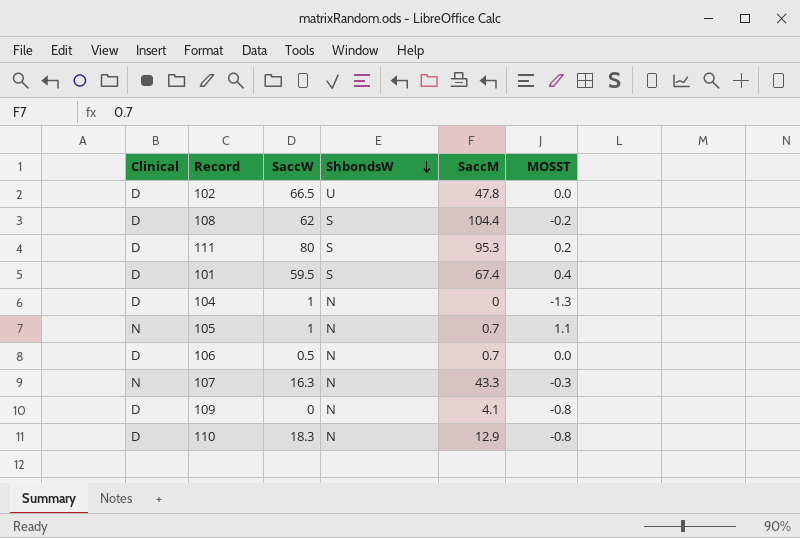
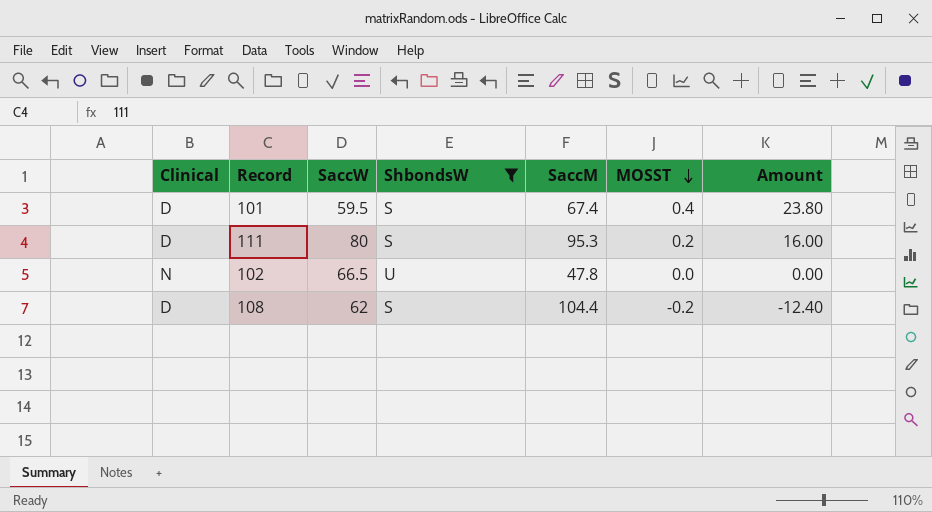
filter: none -> ShbondsW != N
row order: ShbondsW descending -> MOSST descending
column Amount | formula: none -> [SaccW] * [MOSST]
102 | Clinical: D -> N

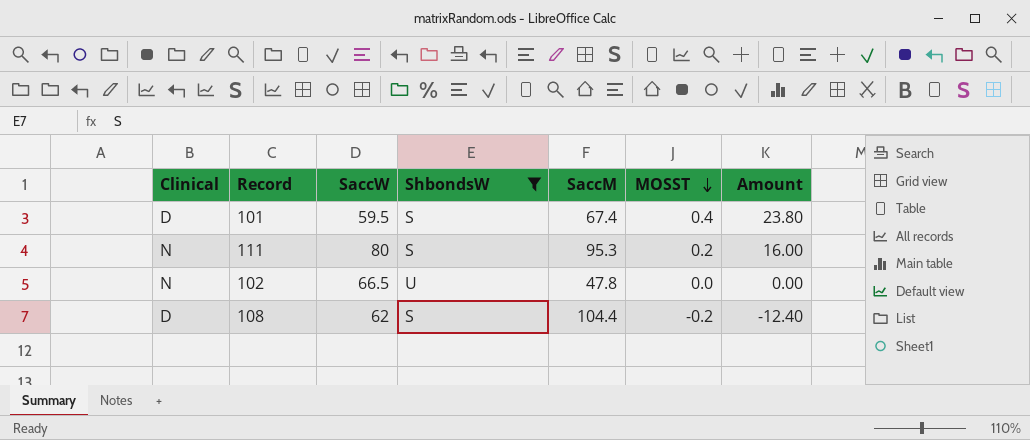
111 | Clinical: D -> N

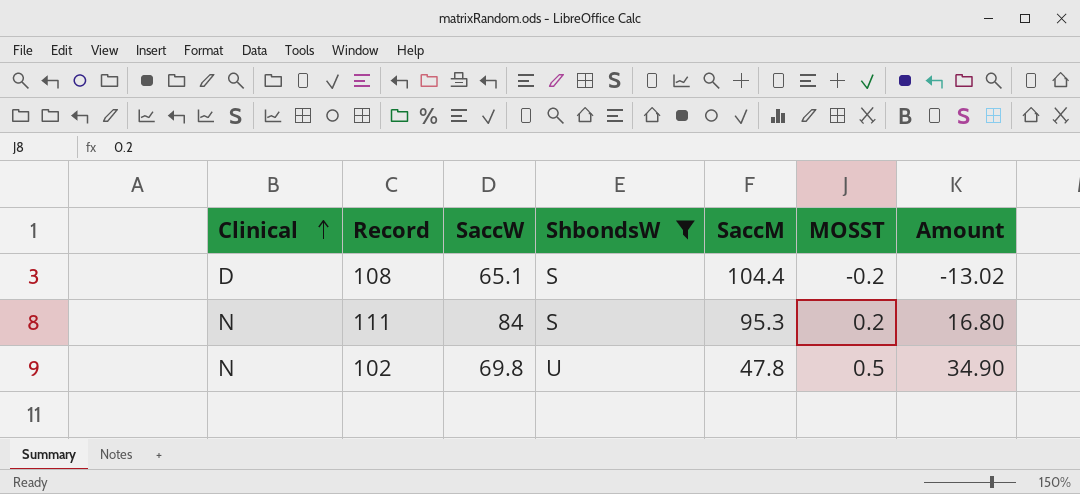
row order: MOSST descending -> Clinical ascending
row 101: D | 59.5 | S | 67.4 | 0.4 | 23.80 -> none
108 | SaccW: 62 -> 65.1
108 | Amount: -12.40 -> -13.02
111 | SaccW: 80 -> 84
111 | Amount: 16.00 -> 16.80
102 | SaccW: 66.5 -> 69.8
102 | MOSST: 0.0 -> 0.5
102 | Amount: 0.00 -> 34.90

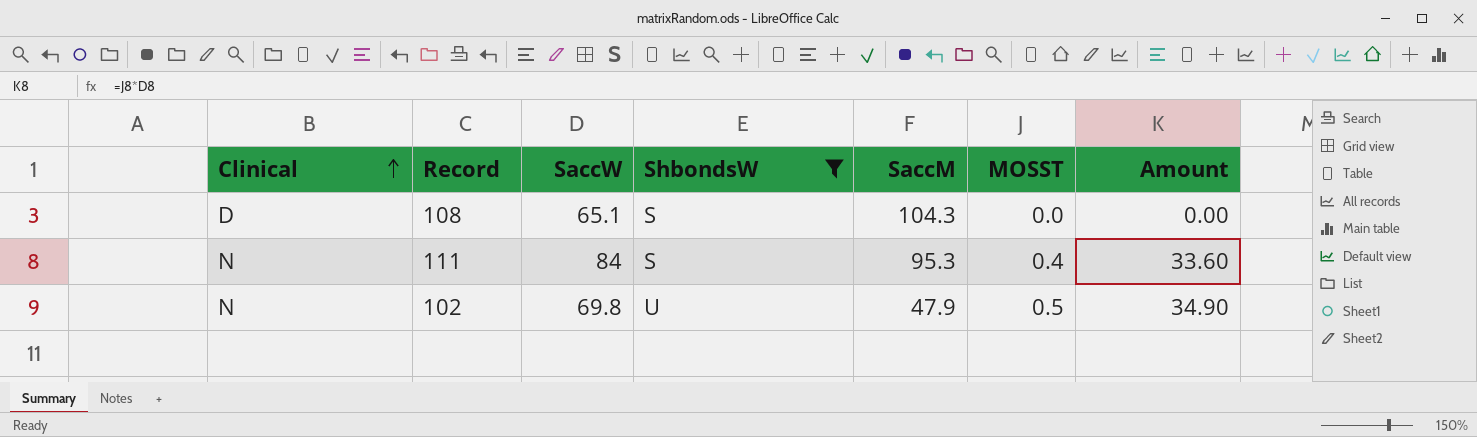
108 | SaccM: 104.4 -> 104.3
108 | MOSST: -0.2 -> 0.0
108 | Amount: -13.02 -> 0.00
111 | MOSST: 0.2 -> 0.4
111 | Amount: 16.80 -> 33.60
102 | SaccM: 47.8 -> 47.9

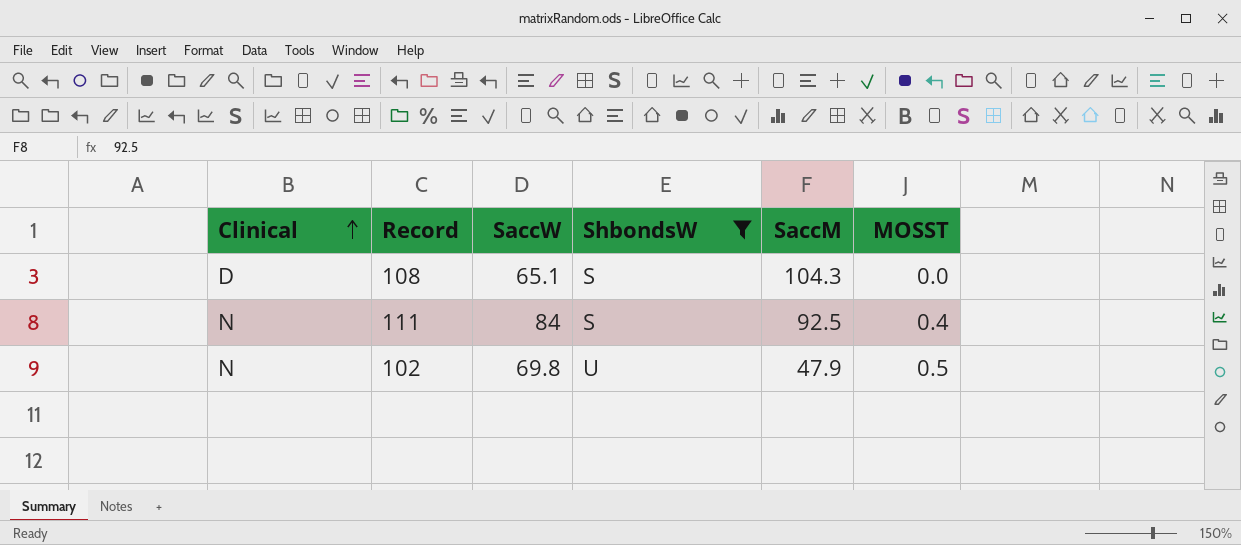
column Amount | formula: [SaccW] * [MOSST] -> none
111 | SaccM: 95.3 -> 92.5

